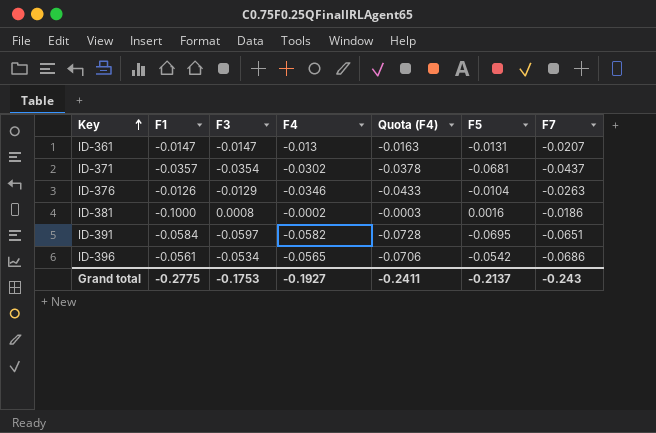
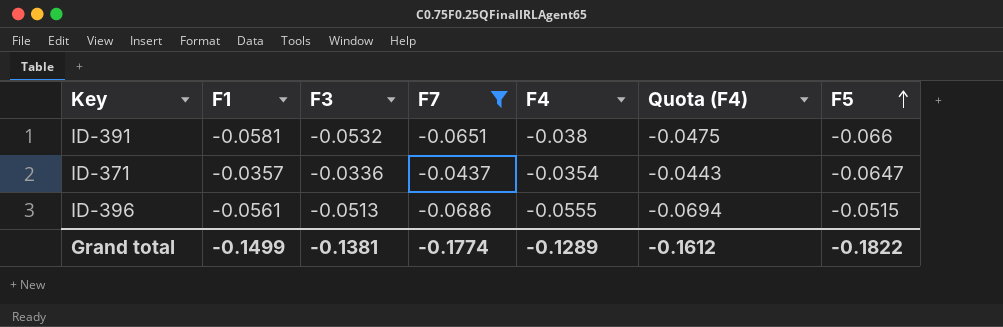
filter: none -> F7 <= -0.0437
row order: Key ascending -> F5 ascending
column F7 | position: 7 -> 4
ID-391 | F1: -0.0584 -> -0.0581
ID-391 | F3: -0.0597 -> -0.0532
ID-391 | F4: -0.0582 -> -0.038
ID-391 | Quota (F4): -0.0728 -> -0.0475
ID-391 | F5: -0.0695 -> -0.066
ID-371 | F3: -0.0354 -> -0.0336
ID-371 | F4: -0.0302 -> -0.0354
ID-371 | Quota (F4): -0.0378 -> -0.0443
ID-371 | F5: -0.0681 -> -0.0647
ID-396 | F3: -0.0534 -> -0.0513
ID-396 | F4: -0.0565 -> -0.0555
ID-396 | Quota (F4): -0.0706 -> -0.0694
ID-396 | F5: -0.0542 -> -0.0515
Grand total | F1: -0.2775 -> -0.1499
Grand total | F3: -0.1753 -> -0.1381
Grand total | F7: -0.243 -> -0.1774
Grand total | F4: -0.1927 -> -0.1289
Grand total | Quota (F4): -0.2411 -> -0.1612
Grand total | F5: -0.2137 -> -0.1822

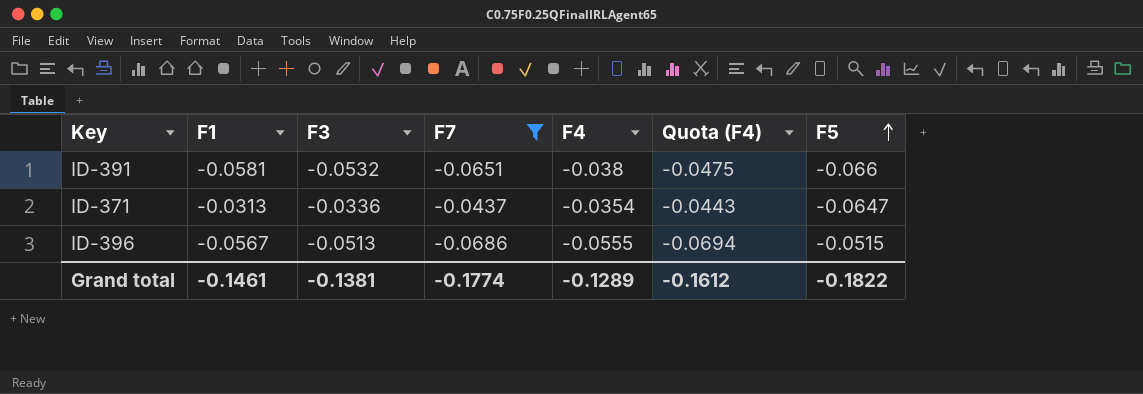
ID-371 | F1: -0.0357 -> -0.0313
ID-396 | F1: -0.0561 -> -0.0567
Grand total | F1: -0.1499 -> -0.1461

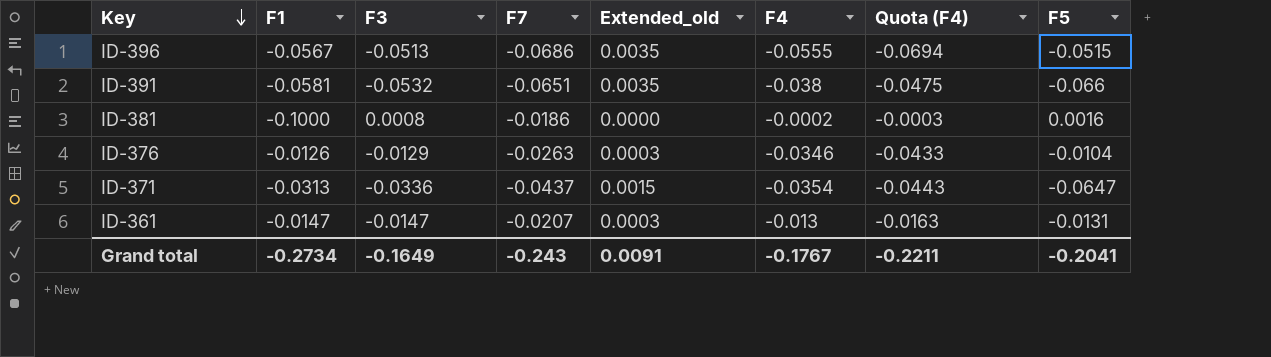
filter: F7 <= -0.0437 -> none
row order: F5 ascending -> Key descending
column Extended_old | formula: none -> [F3] * [F7]
Grand total | F1: -0.1461 -> -0.2734
Grand total | F3: -0.1381 -> -0.1649
Grand total | F7: -0.1774 -> -0.243
Grand total | F4: -0.1289 -> -0.1767
Grand total | Quota (F4): -0.1612 -> -0.2211
Grand total | F5: -0.1822 -> -0.2041

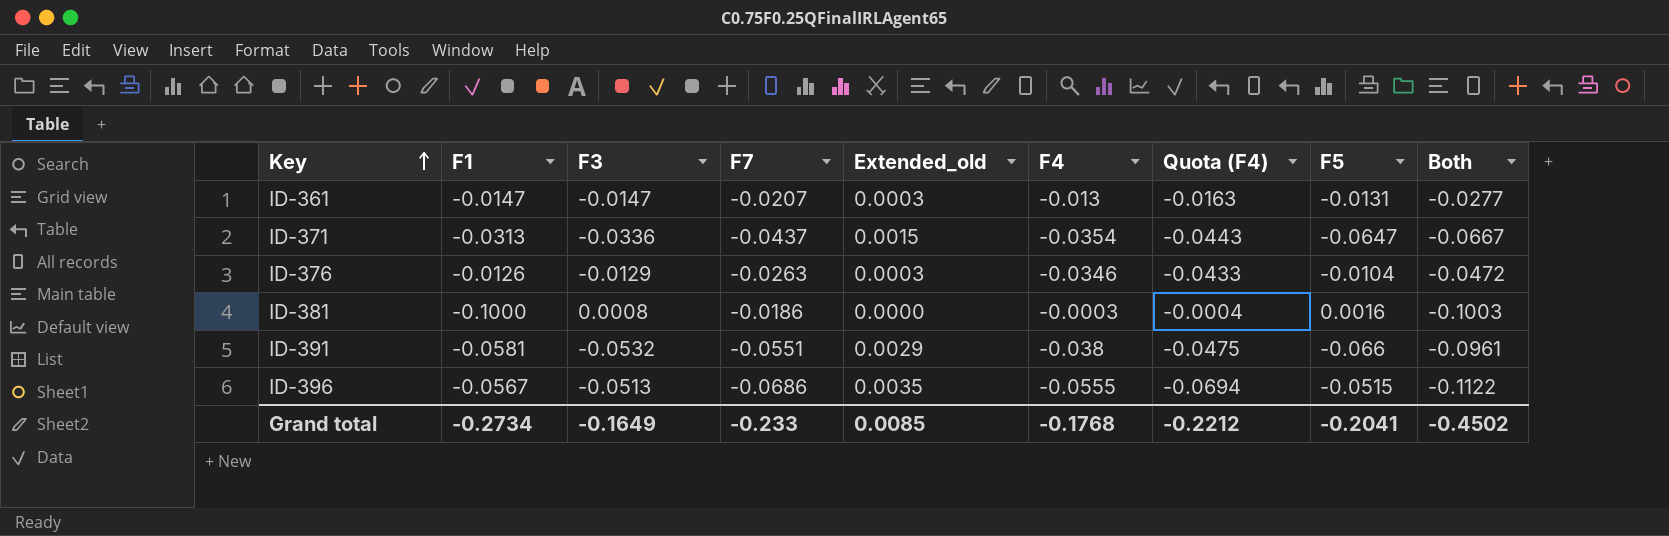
row order: Key descending -> Key ascending
column Both | formula: none -> [F1] + [F4]
ID-381 | F4: -0.0002 -> -0.0003
ID-381 | Quota (F4): -0.0003 -> -0.0004
ID-391 | F7: -0.0651 -> -0.0551
ID-391 | Extended_old: 0.0035 -> 0.0029
Grand total | F7: -0.243 -> -0.233
Grand total | Extended_old: 0.0091 -> 0.0085
Grand total | F4: -0.1767 -> -0.1768
Grand total | Quota (F4): -0.2211 -> -0.2212

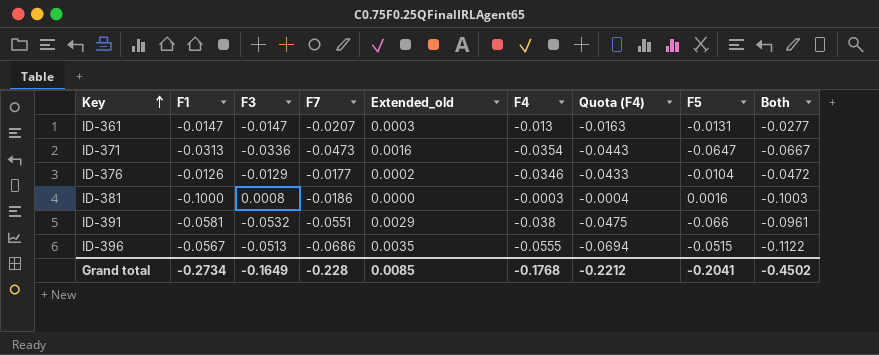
ID-371 | F7: -0.0437 -> -0.0473
ID-371 | Extended_old: 0.0015 -> 0.0016
ID-376 | F7: -0.0263 -> -0.0177
ID-376 | Extended_old: 0.0003 -> 0.0002
Grand total | F7: -0.233 -> -0.228

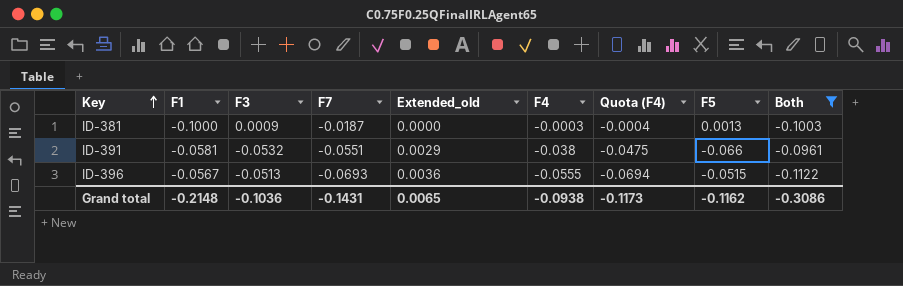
filter: none -> Both <= -0.0961
ID-381 | F3: 0.0008 -> 0.0009
ID-381 | F7: -0.0186 -> -0.0187
ID-381 | F5: 0.0016 -> 0.0013
ID-396 | F7: -0.0686 -> -0.0693
ID-396 | Extended_old: 0.0035 -> 0.0036
Grand total | F1: -0.2734 -> -0.2148
Grand total | F3: -0.1649 -> -0.1036
Grand total | F7: -0.228 -> -0.1431
Grand total | Extended_old: 0.0085 -> 0.0065
Grand total | F4: -0.1768 -> -0.0938
Grand total | Quota (F4): -0.2212 -> -0.1173
Grand total | F5: -0.2041 -> -0.1162
Grand total | Both: -0.4502 -> -0.3086

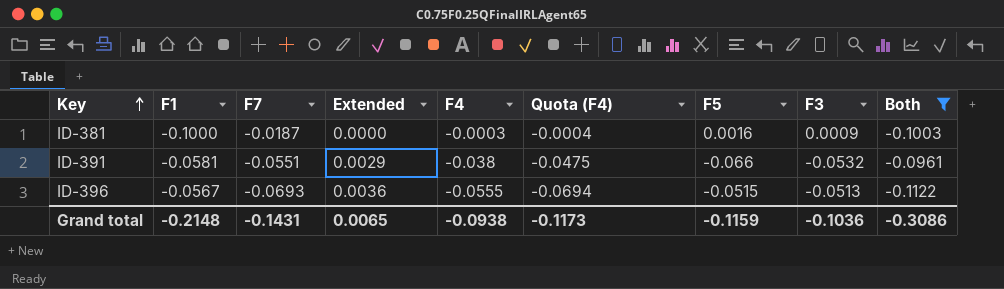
column name: Extended_old -> Extended
column F3 | position: 3 -> 8
ID-381 | F5: 0.0013 -> 0.0016
Grand total | F5: -0.1162 -> -0.1159

